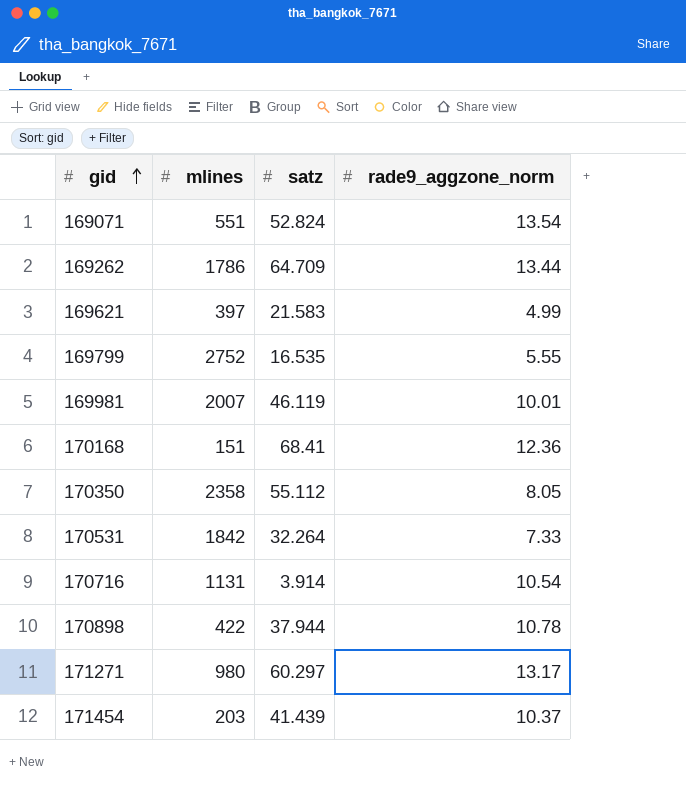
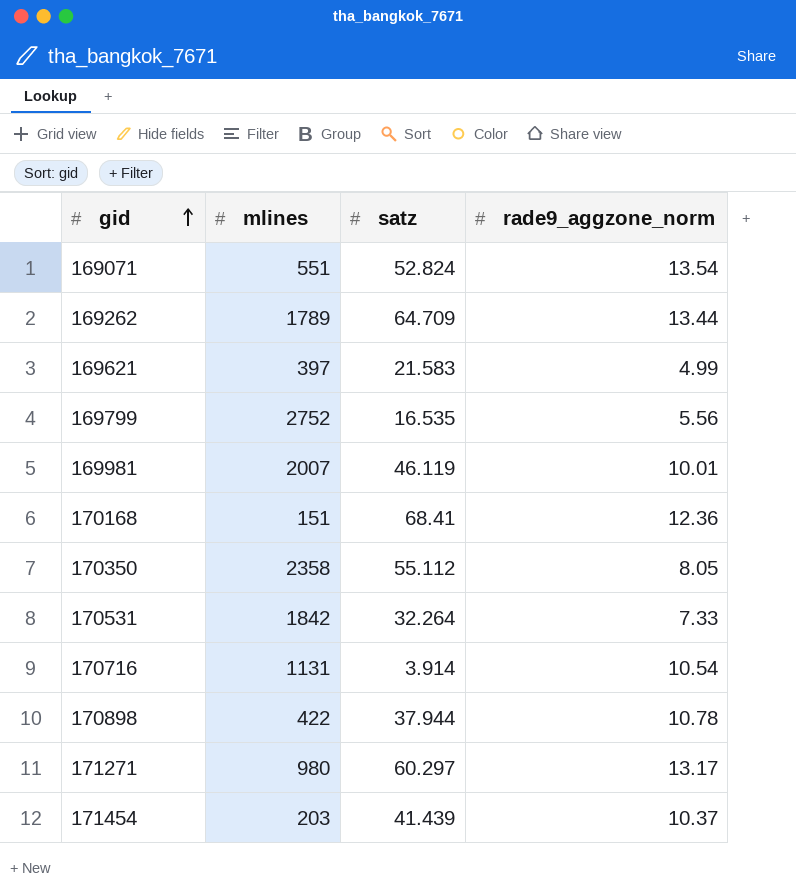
169262 | mlines: 1786 -> 1789
169799 | rade9_aggzone_norm: 5.55 -> 5.56

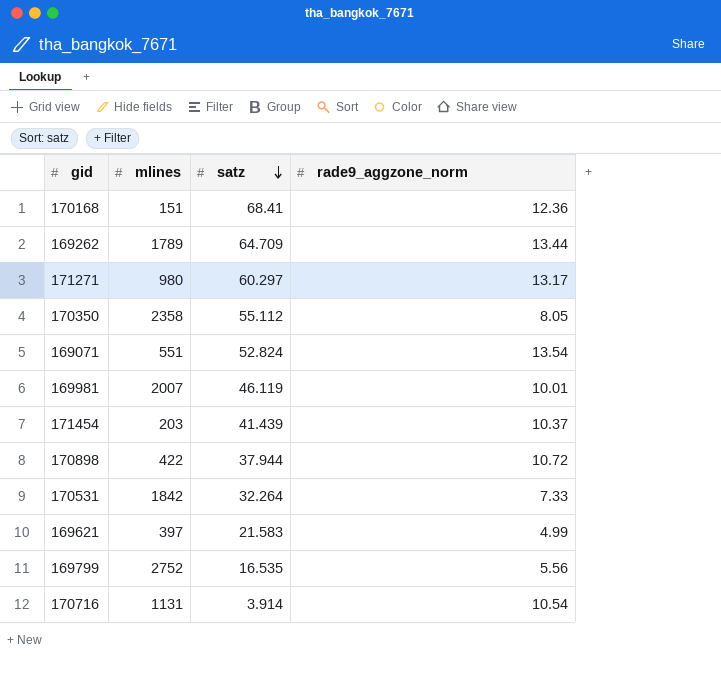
row order: gid ascending -> satz descending
170898 | rade9_aggzone_norm: 10.78 -> 10.72

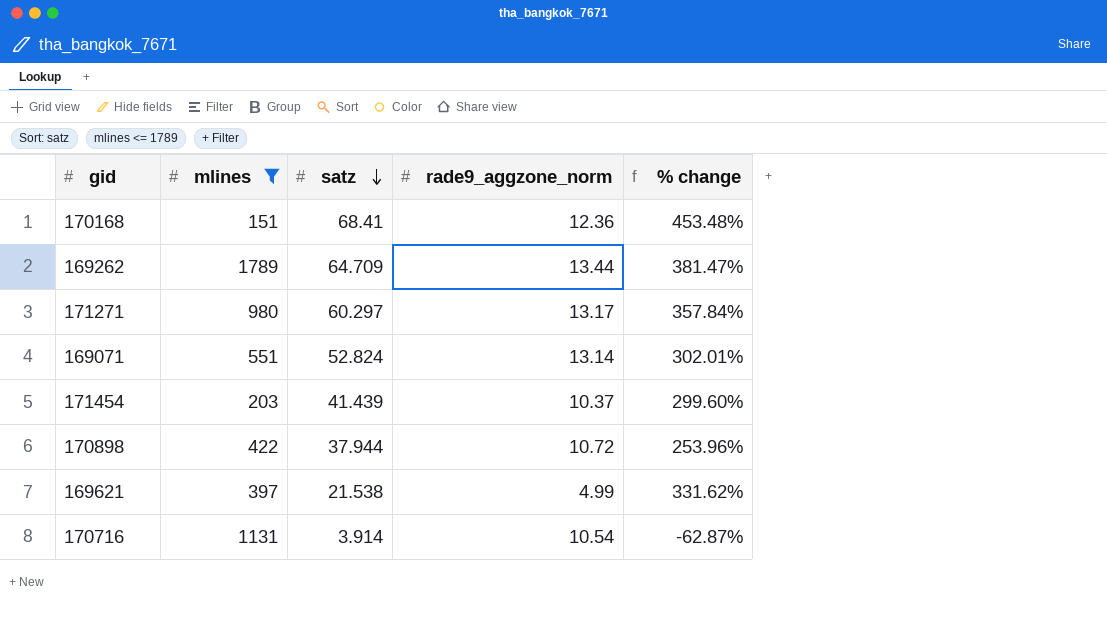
filter: none -> mlines <= 1789
column % change | formula: none -> ([satz] - [rade9_aggzone_norm]) / [rade9_aggzone_norm]
169071 | rade9_aggzone_norm: 13.54 -> 13.14
169621 | satz: 21.583 -> 21.538

